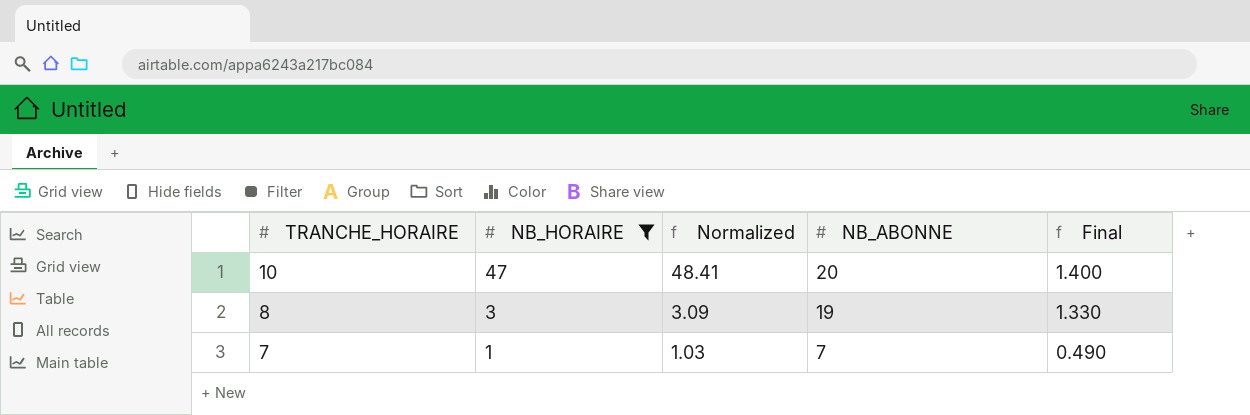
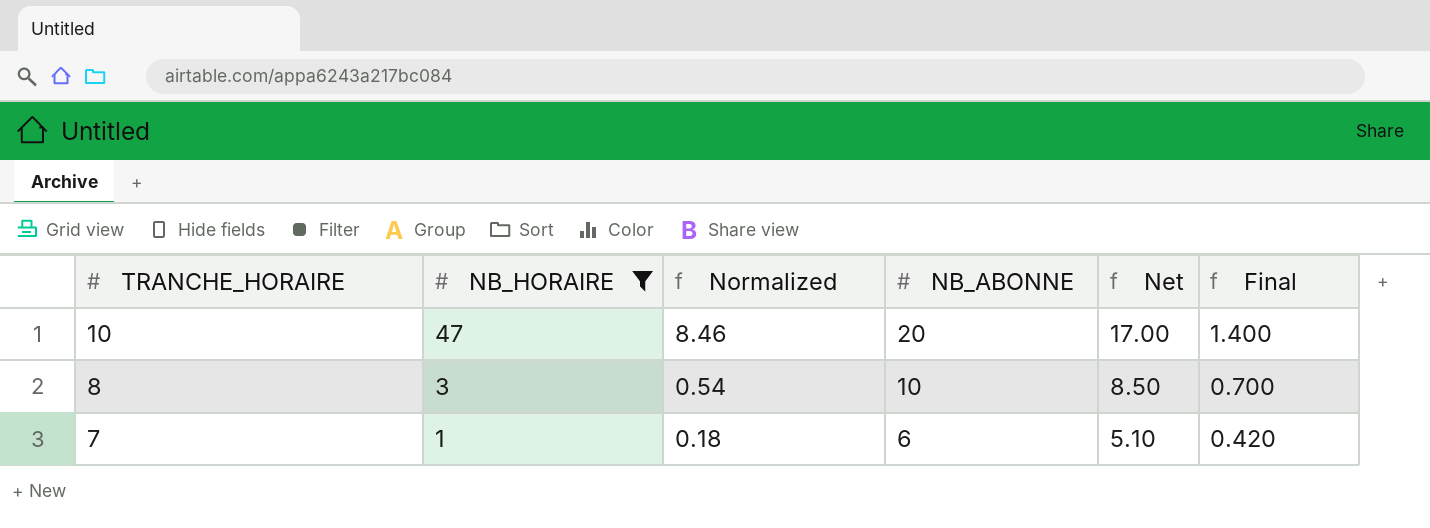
column Normalized | formula: [NB_HORAIRE] * 1.03 -> [NB_HORAIRE] * 0.18
column Net | formula: none -> [NB_ABONNE] * 0.85
8 | NB_ABONNE: 19 -> 10
8 | Final: 1.330 -> 0.700
7 | NB_ABONNE: 7 -> 6
7 | Final: 0.490 -> 0.420

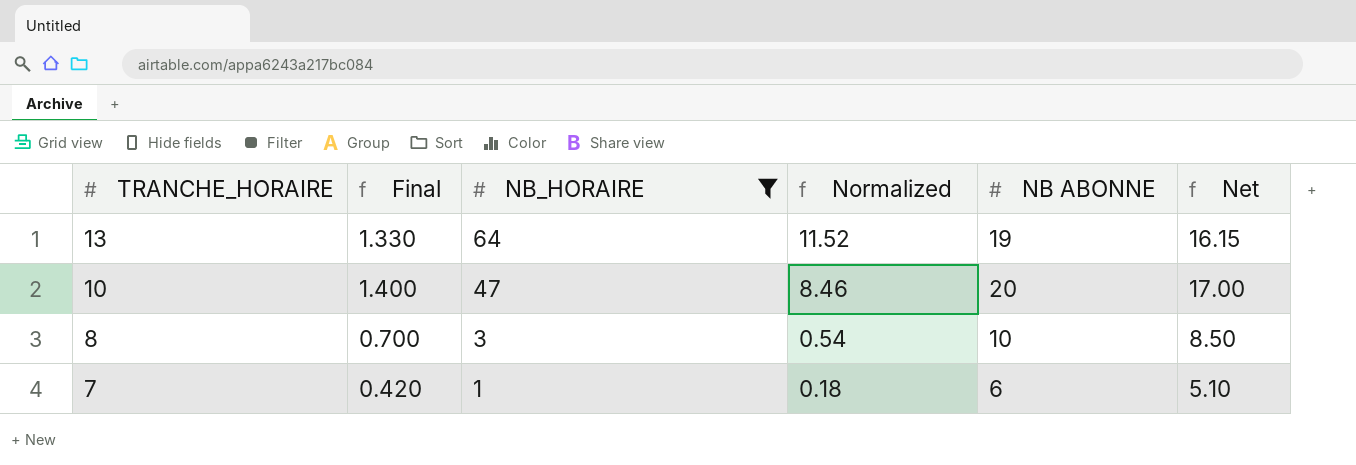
column Final | position: 6 -> 2
column name: NB_ABONNE -> NB ABONNE
row 13: none -> 1.330 | 64 | 11.52 | 19 | 16.15

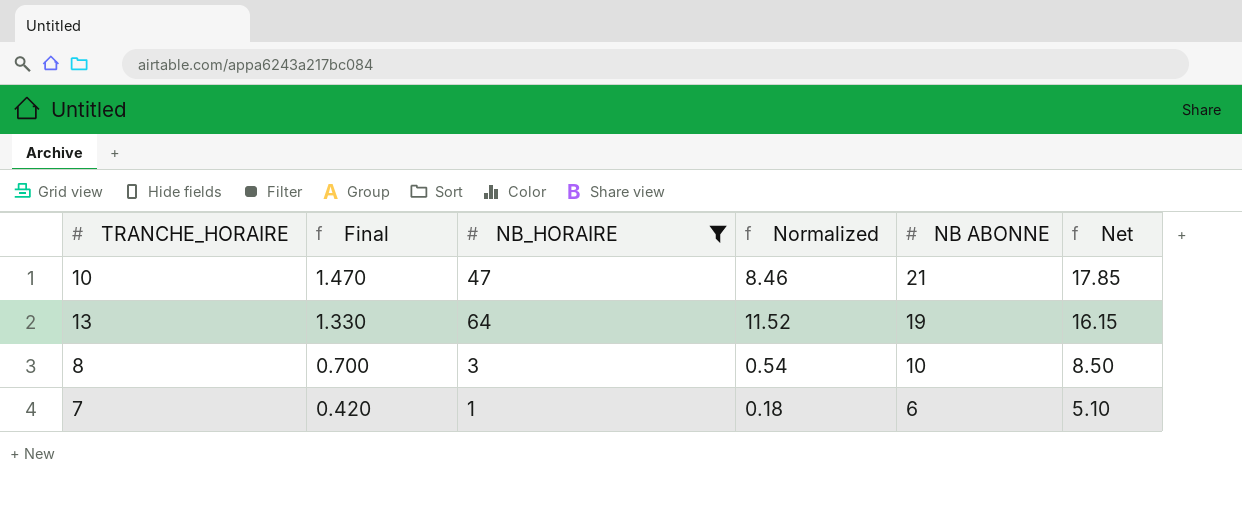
row order: TRANCHE_HORAIRE descending -> Final descending
10 | Final: 1.400 -> 1.470
10 | NB ABONNE: 20 -> 21
10 | Net: 17.00 -> 17.85

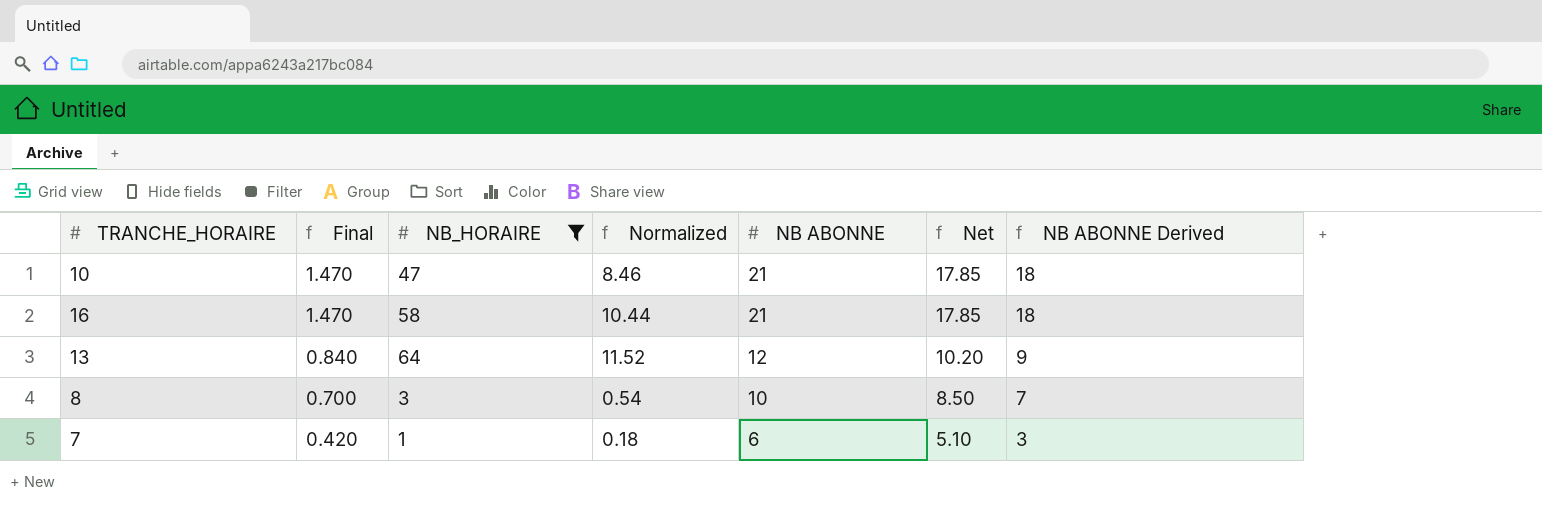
column NB ABONNE Derived | formula: none -> [NB ABONNE] - 3
row 16: none -> 1.470 | 58 | 10.44 | 21 | 17.85 | 18
13 | Final: 1.330 -> 0.840
13 | NB ABONNE: 19 -> 12
13 | Net: 16.15 -> 10.20

